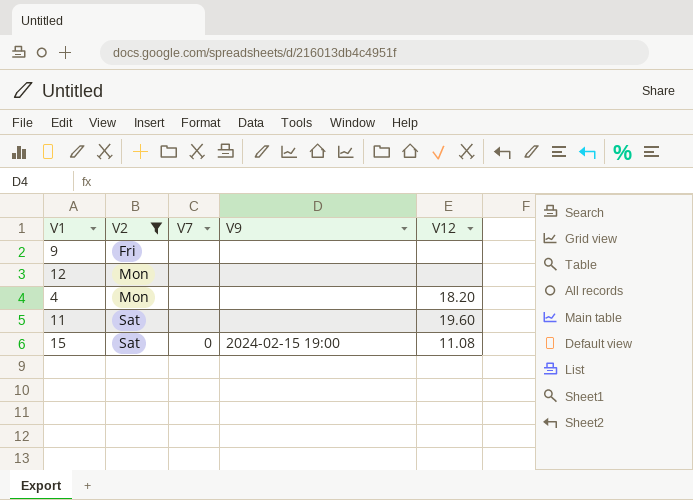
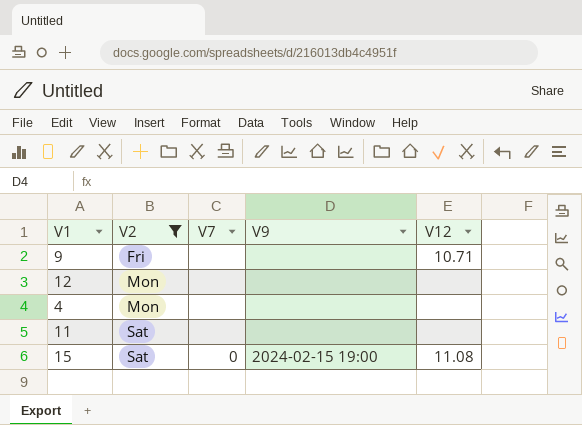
9 | V12: none -> 10.71
4 | V12: 18.20 -> none
11 | V12: 19.60 -> none

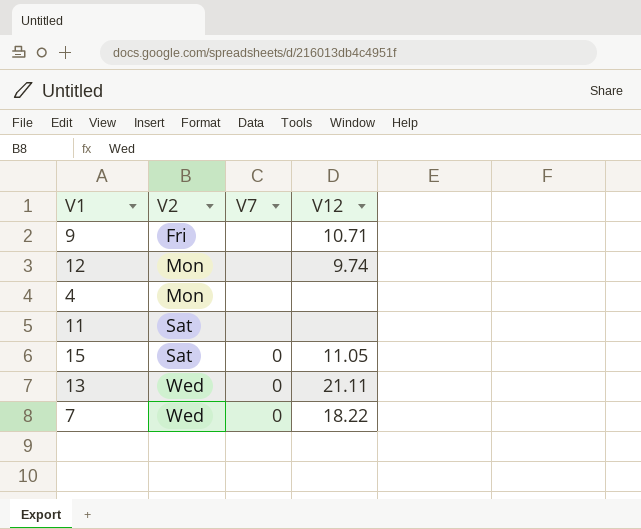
filter: V2 != Wed -> none
column V9 | position: 4 -> none
12 | V12: none -> 9.74
15 | V12: 11.08 -> 11.05

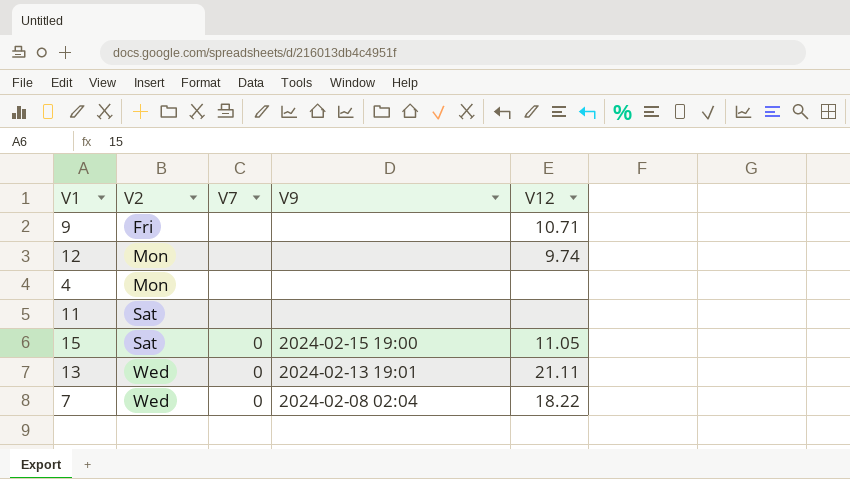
column V9 | position: none -> 4

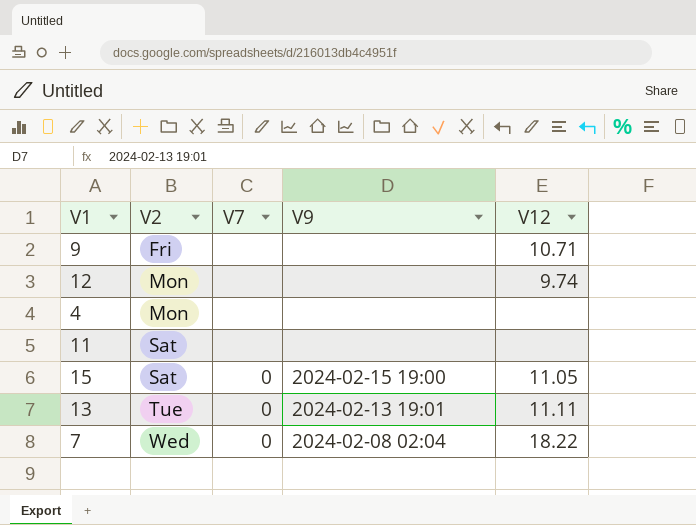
13 | V2: Wed -> Tue
13 | V12: 21.11 -> 11.11

